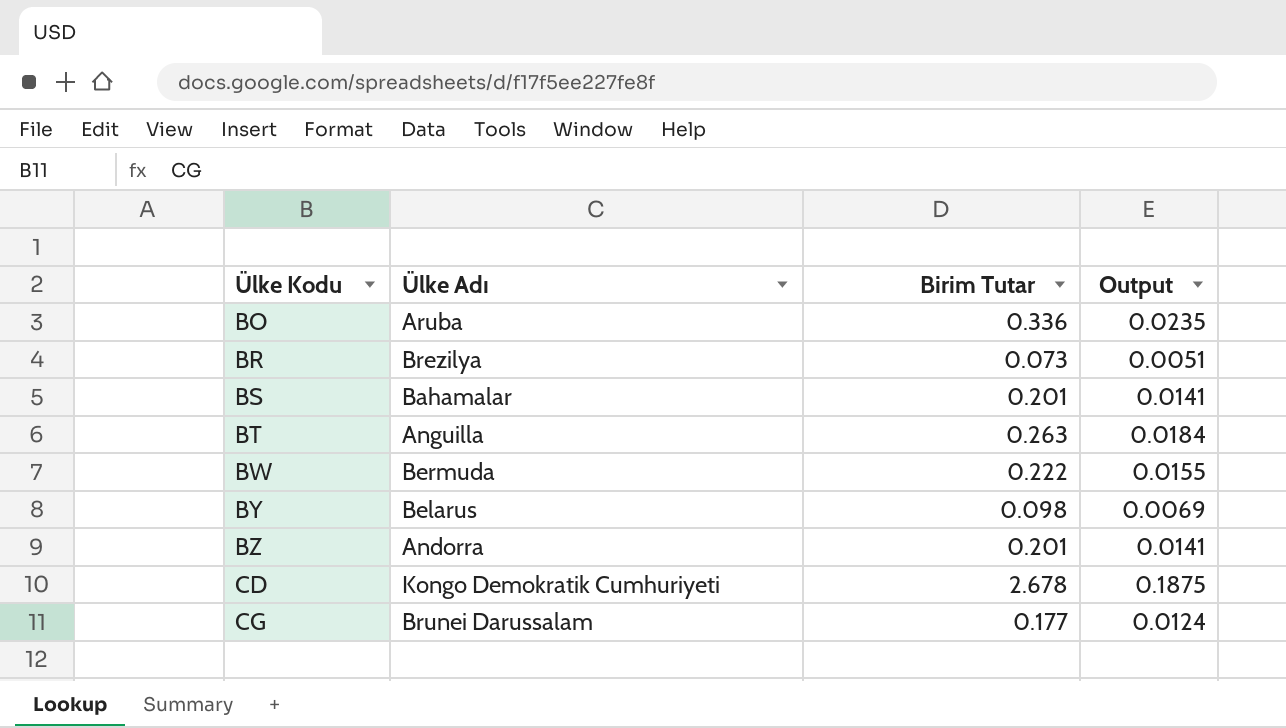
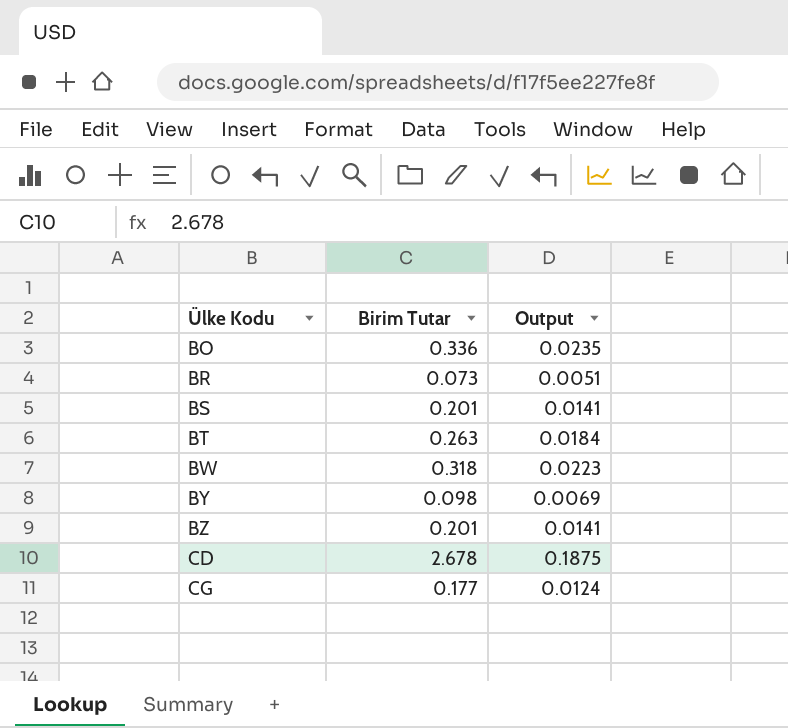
column Ülke Adı | position: 2 -> none
BW | Birim Tutar: 0.222 -> 0.318
BW | Output: 0.0155 -> 0.0223

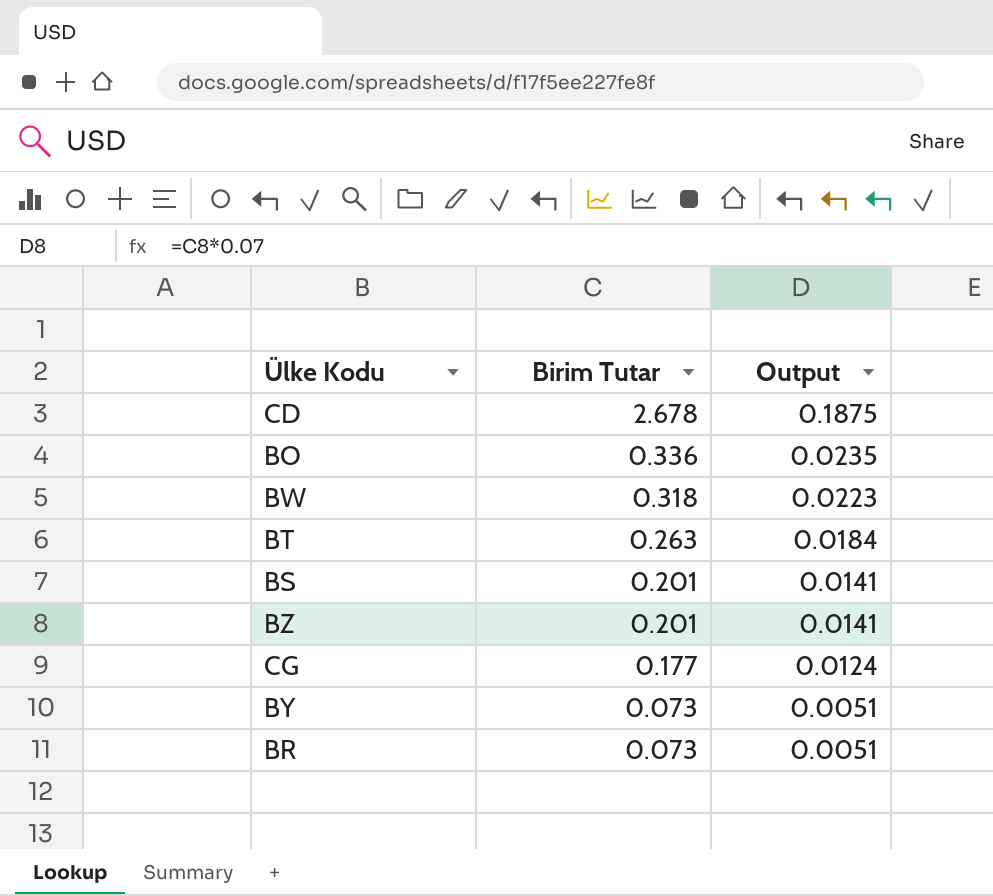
row order: Ülke Kodu ascending -> Birim Tutar descending
BY | Birim Tutar: 0.098 -> 0.073
BY | Output: 0.0069 -> 0.0051

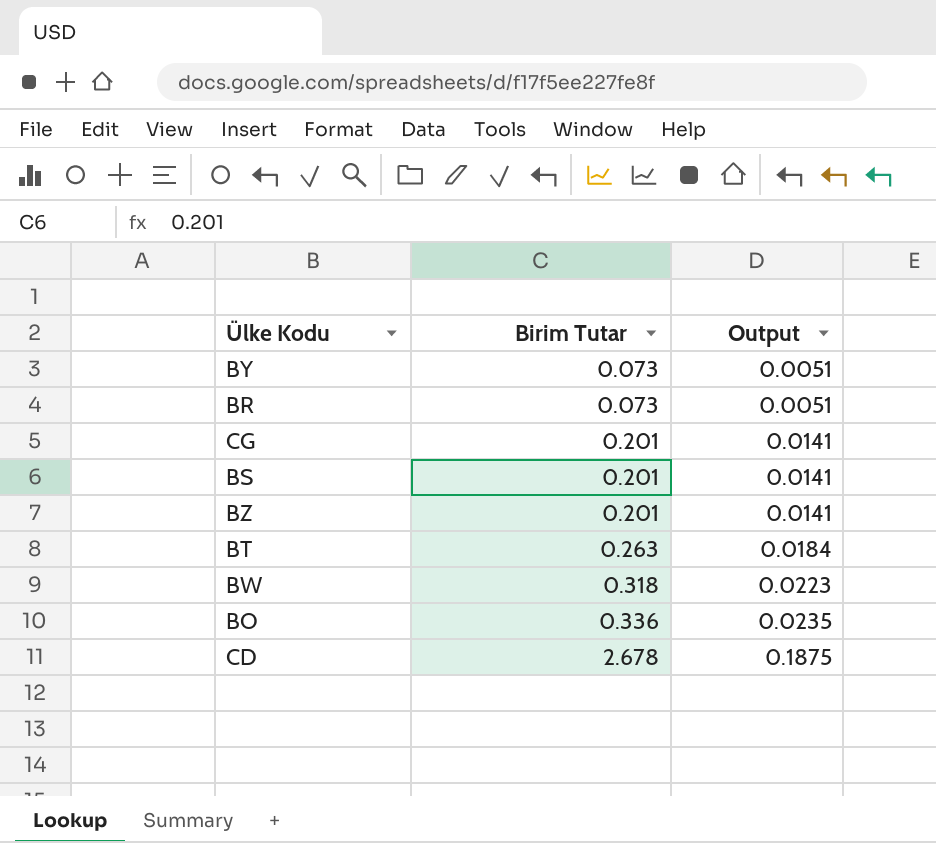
row order: Birim Tutar descending -> Birim Tutar ascending
CG | Birim Tutar: 0.177 -> 0.201
CG | Output: 0.0124 -> 0.0141

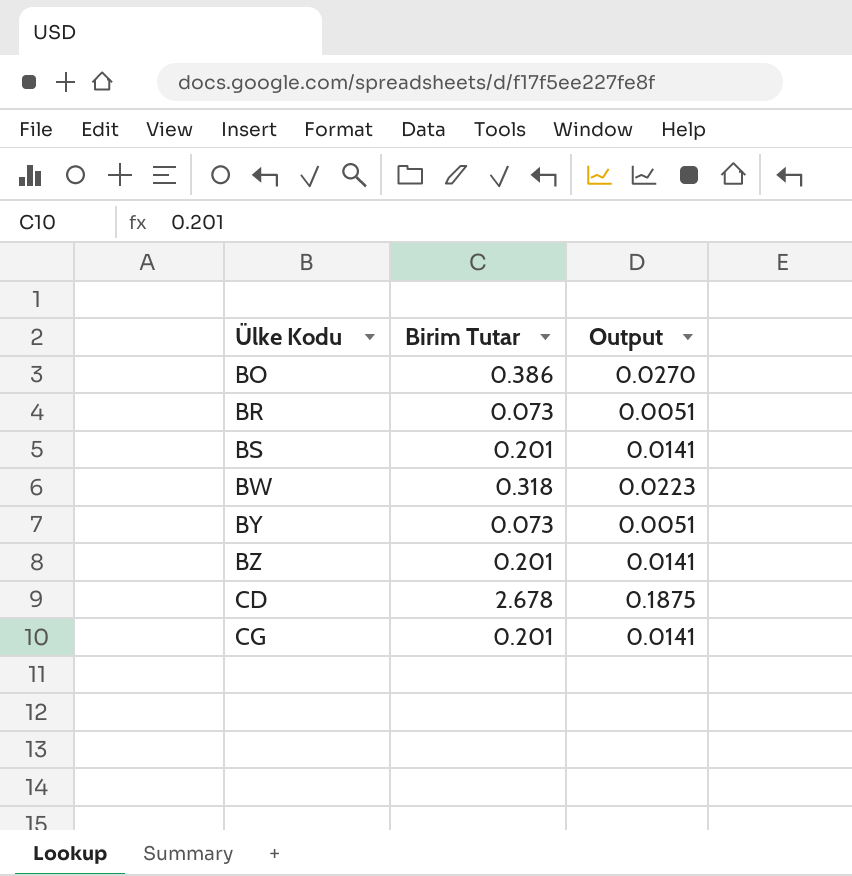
row order: Birim Tutar ascending -> Ülke Kodu ascending
row BT: 0.263 | 0.0184 -> none
BO | Birim Tutar: 0.336 -> 0.386
BO | Output: 0.0235 -> 0.0270

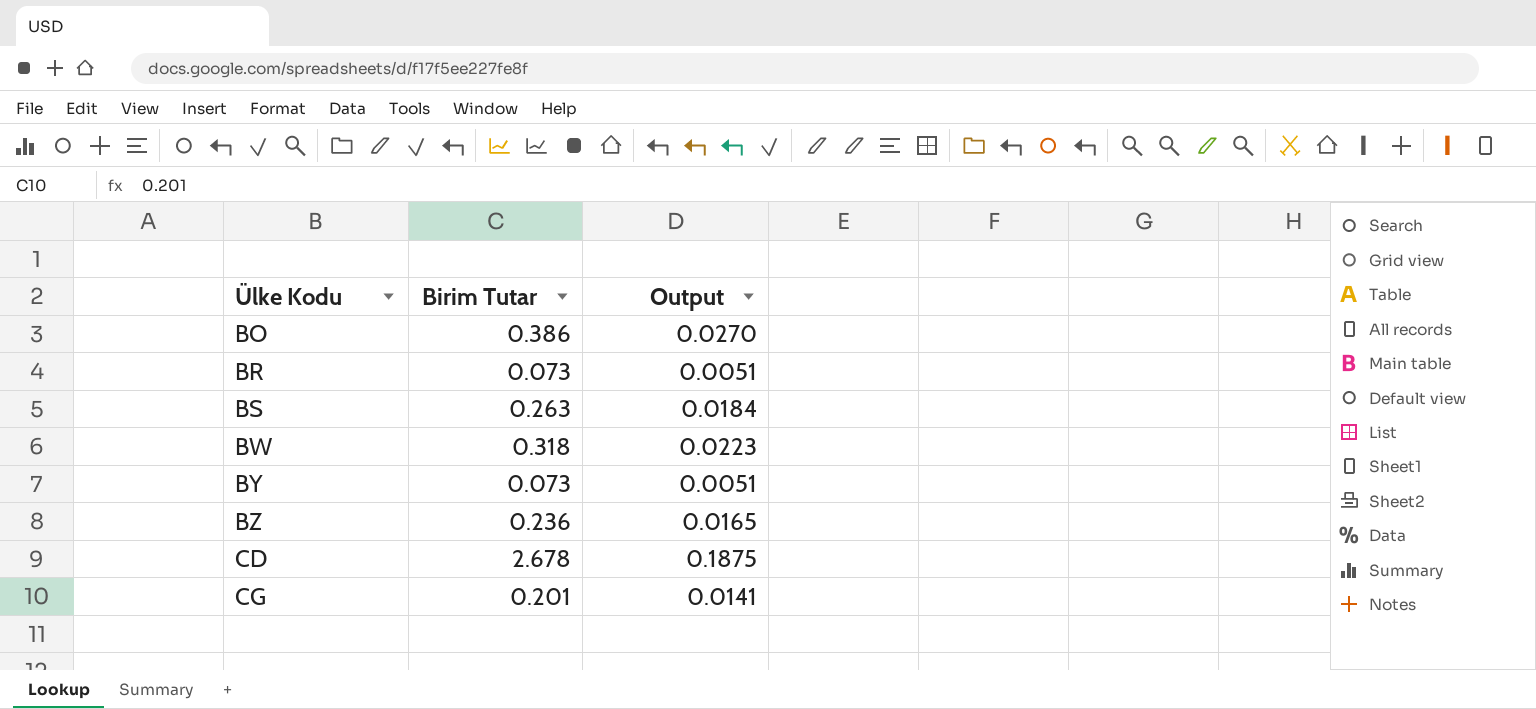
BS | Birim Tutar: 0.201 -> 0.263
BS | Output: 0.0141 -> 0.0184
BZ | Birim Tutar: 0.201 -> 0.236
BZ | Output: 0.0141 -> 0.0165

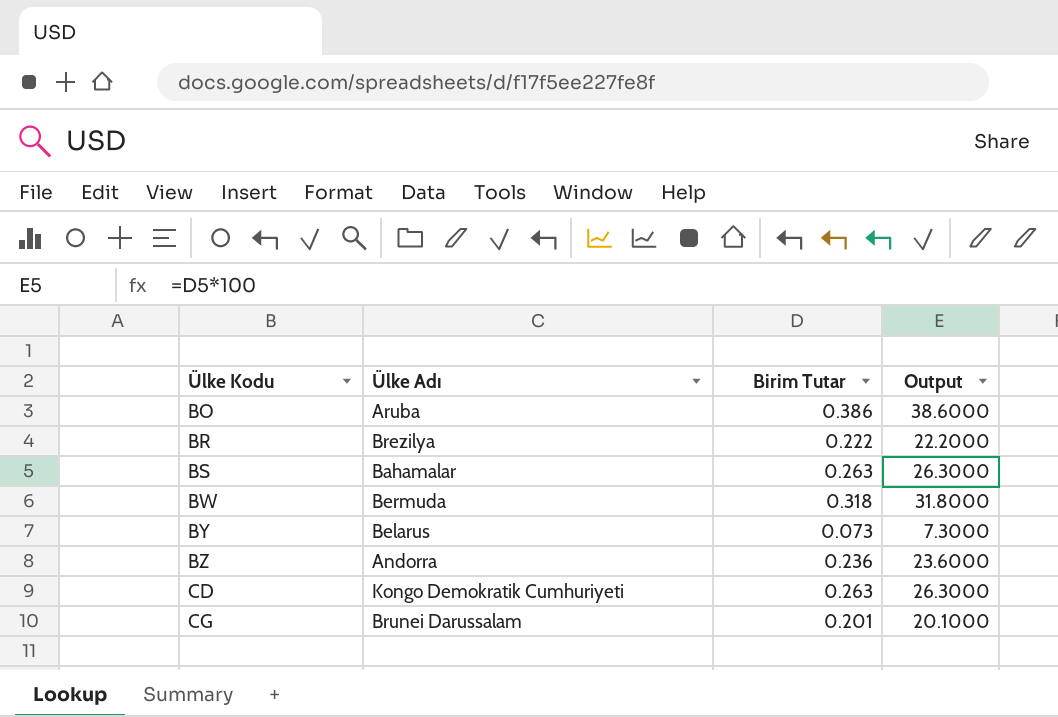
column Ülke Adı | position: none -> 2
column Output | formula: [Birim Tutar] * 0.07 -> [Birim Tutar] * 100
BR | Birim Tutar: 0.073 -> 0.222
CD | Birim Tutar: 2.678 -> 0.263

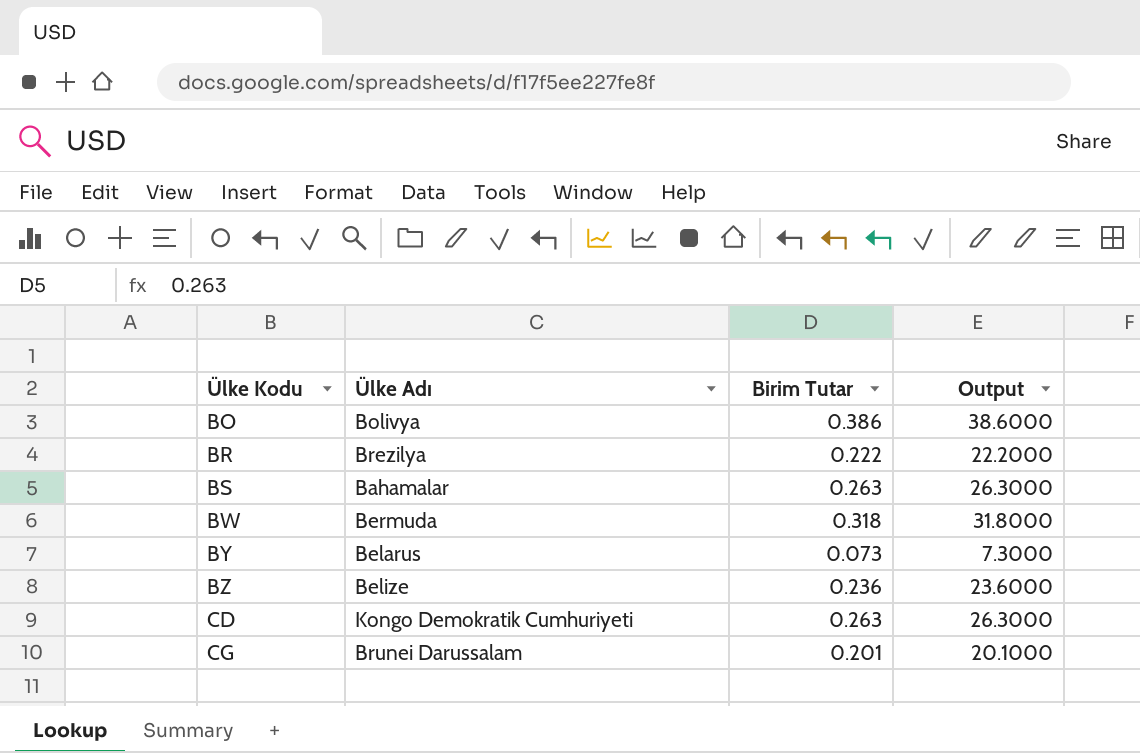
BO | Ülke Adı: Aruba -> Bolivya
BZ | Ülke Adı: Andorra -> Belize

